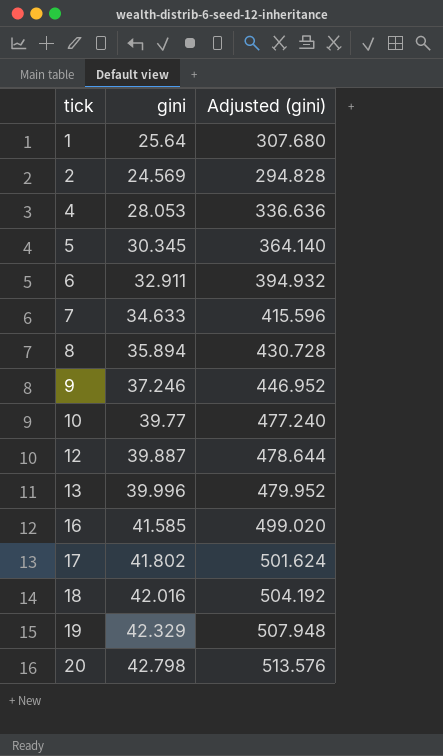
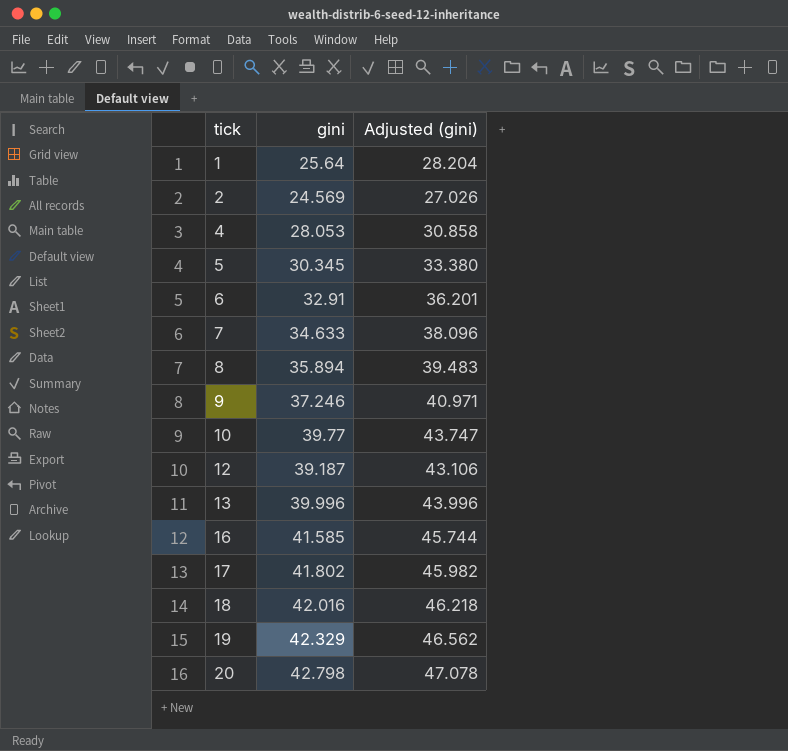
column Adjusted (gini) | formula: [gini] * 12 -> [gini] * 1.1
6 | gini: 32.911 -> 32.91
12 | gini: 39.887 -> 39.187

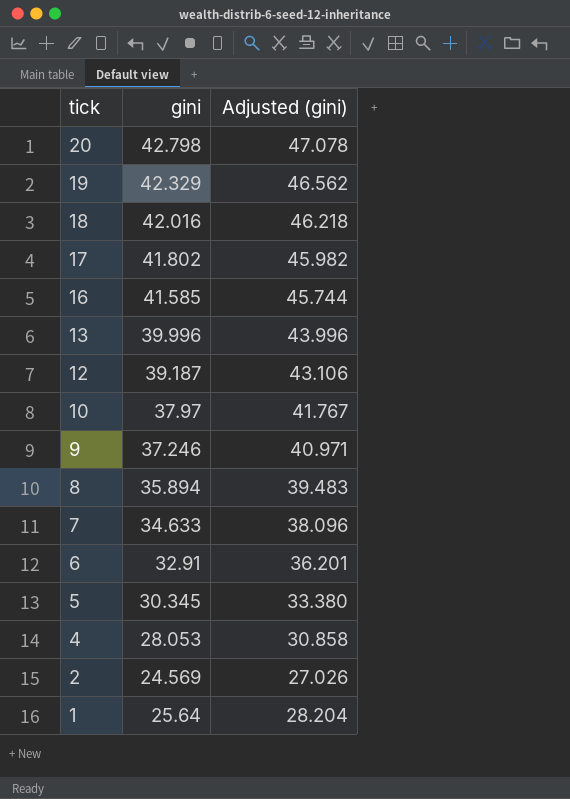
row order: tick ascending -> tick descending
10 | gini: 39.77 -> 37.97
10 | Adjusted (gini): 43.747 -> 41.767

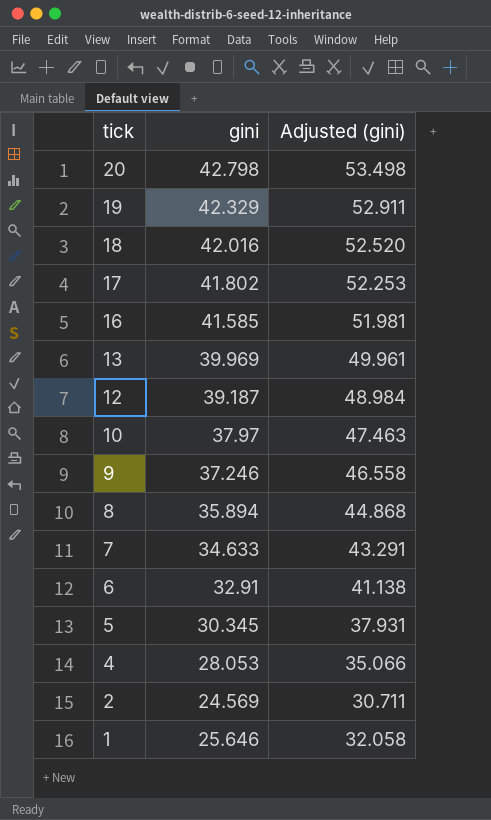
column Adjusted (gini) | formula: [gini] * 1.1 -> [gini] * 1.25
13 | gini: 39.996 -> 39.969
1 | gini: 25.64 -> 25.646

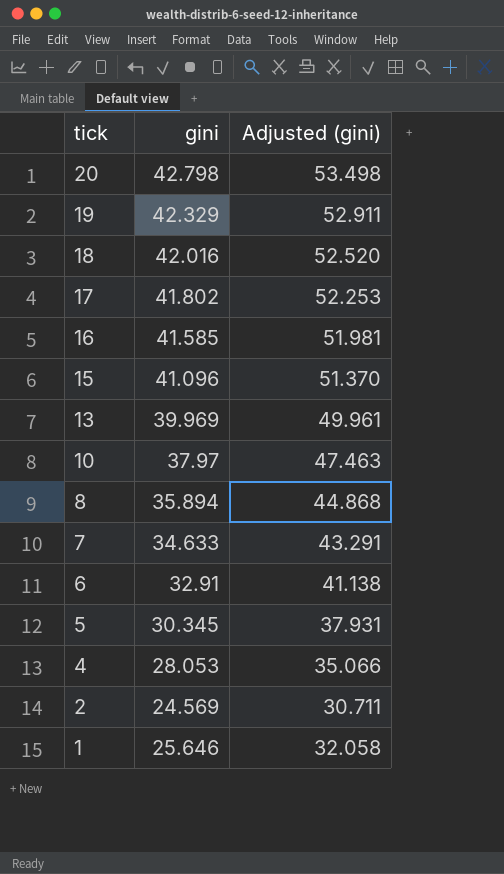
row 12: 39.187 | 48.984 -> none
row 9: 37.246 | 46.558 -> none
row 15: none -> 41.096 | 51.370

